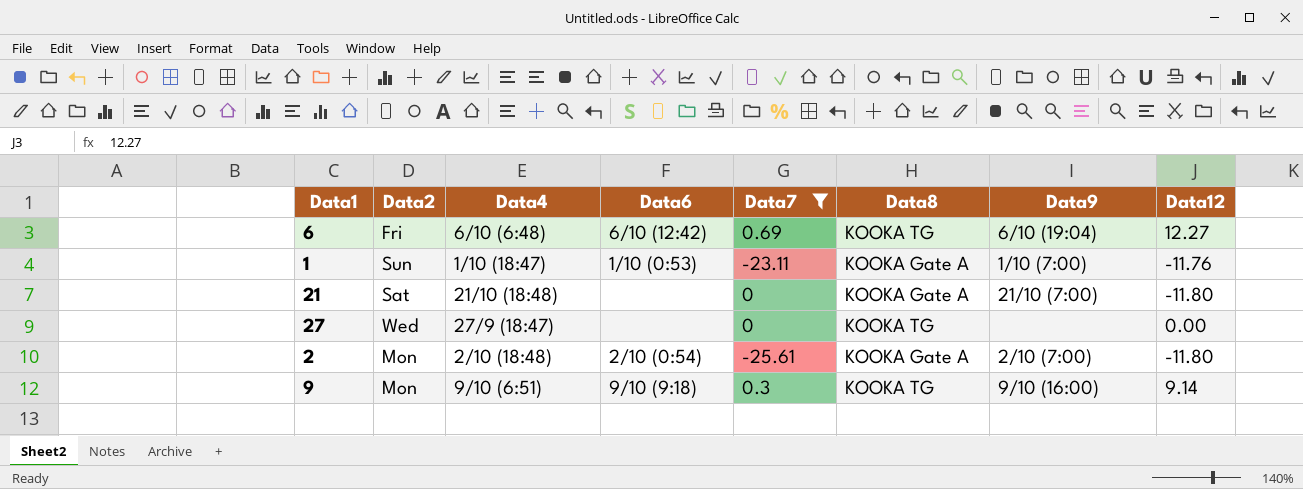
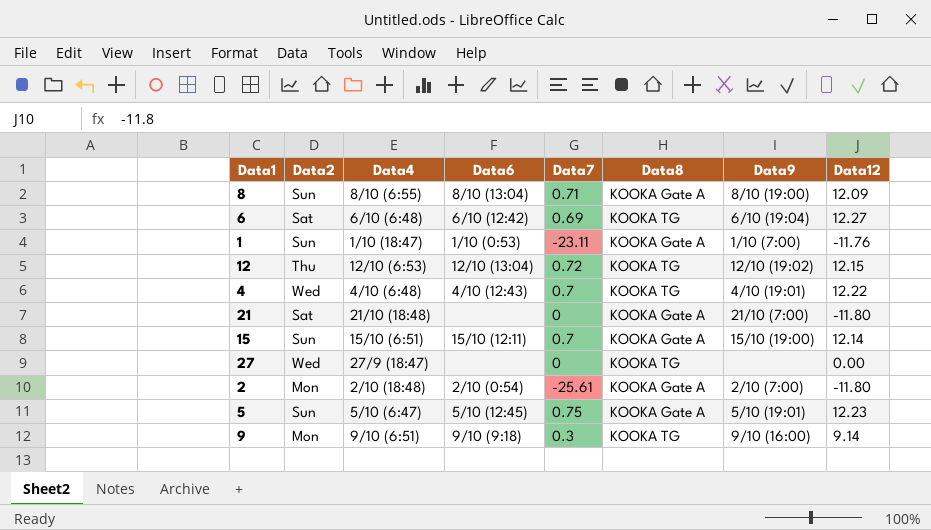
filter: Data7 <= 0.69 -> none
6 | Data2: Fri -> Sat

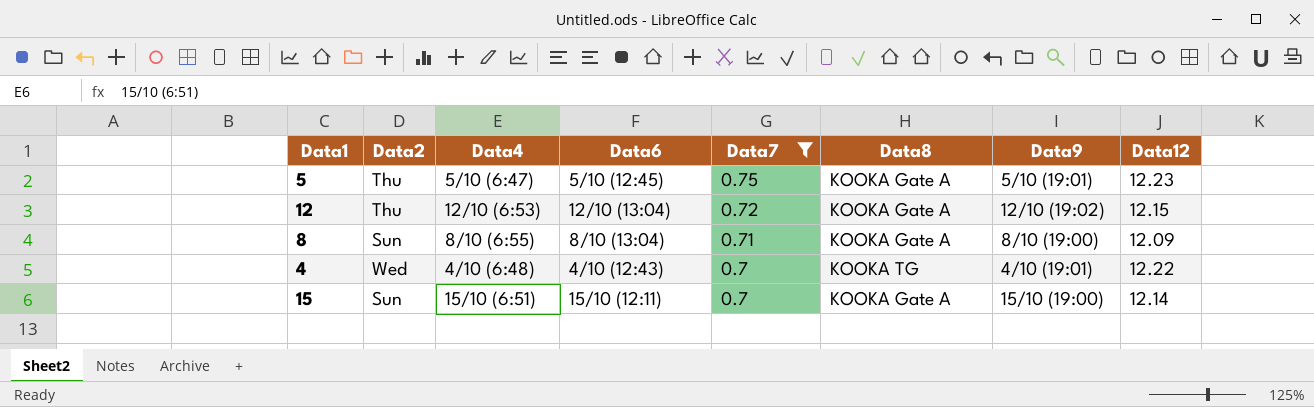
filter: none -> Data7 >= 0.7
row order: none -> Data7 descending
5 | Data2: Sun -> Thu
12 | Data8: KOOKA TG -> KOOKA Gate A

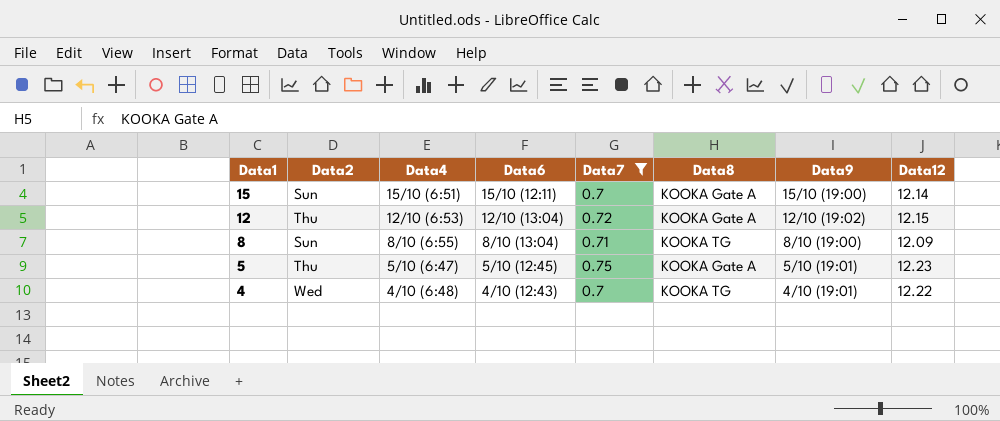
row order: Data7 descending -> Data1 descending
8 | Data8: KOOKA Gate A -> KOOKA TG

